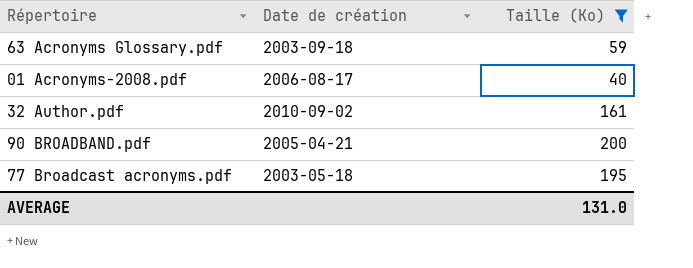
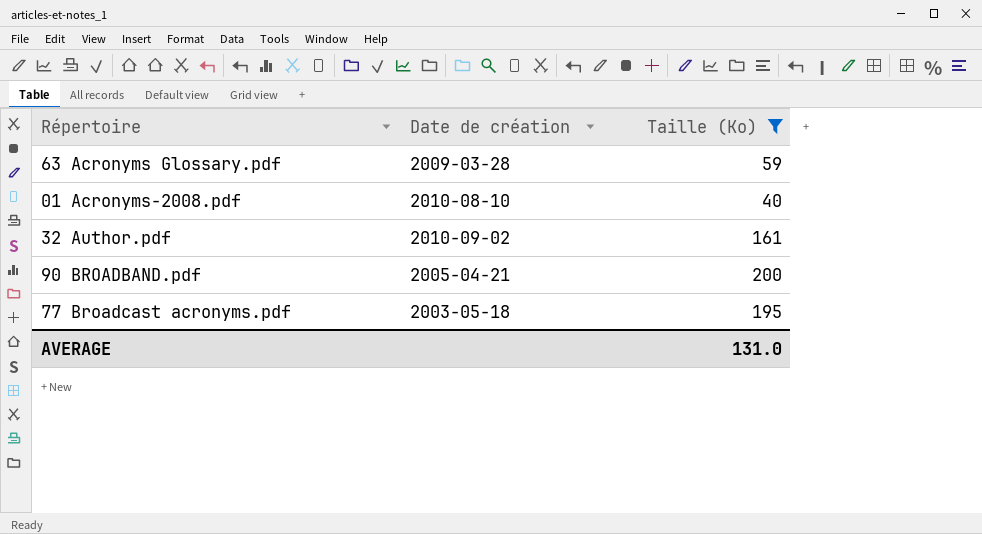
63 Acronyms Glossary.pdf | Date de création: 2003-09-18 -> 2009-03-28
01 Acronyms-2008.pdf | Date de création: 2006-08-17 -> 2010-08-10

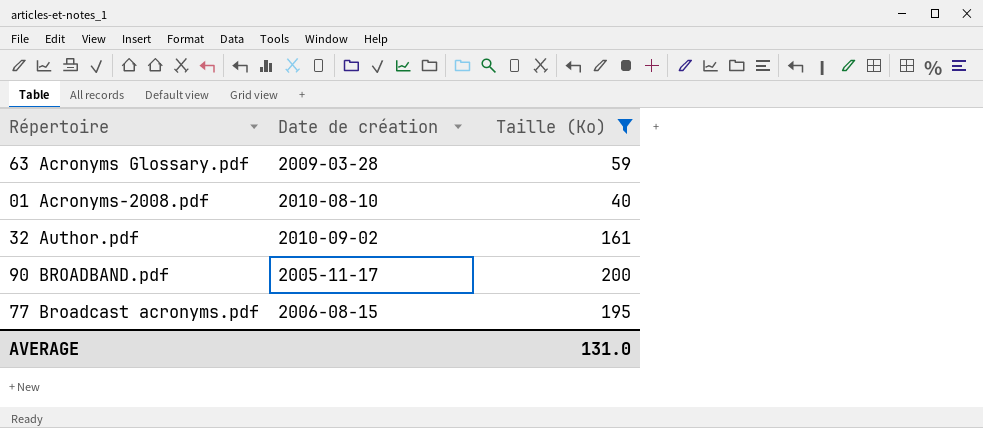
90 BROADBAND.pdf | Date de création: 2005-04-21 -> 2005-11-17
77 Broadcast acronyms.pdf | Date de création: 2003-05-18 -> 2006-08-15

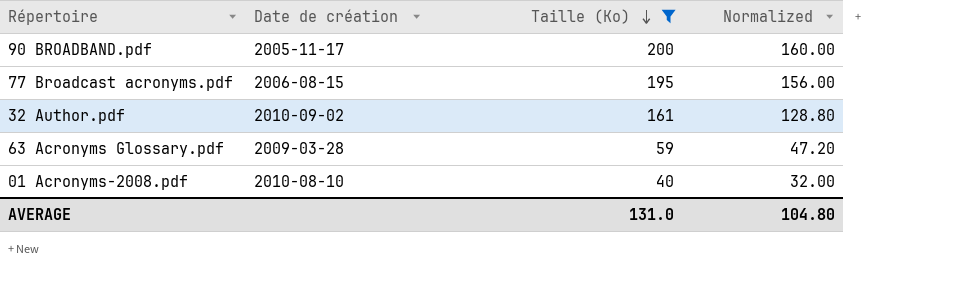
row order: none -> Taille (Ko) descending
column Normalized | formula: none -> [Taille (Ko)] * 0.8

